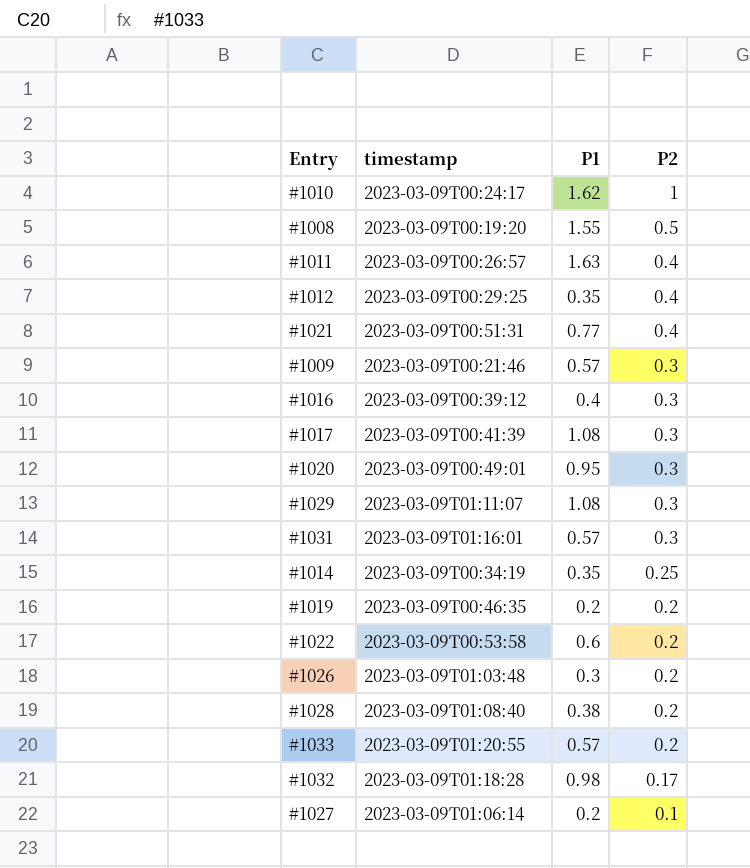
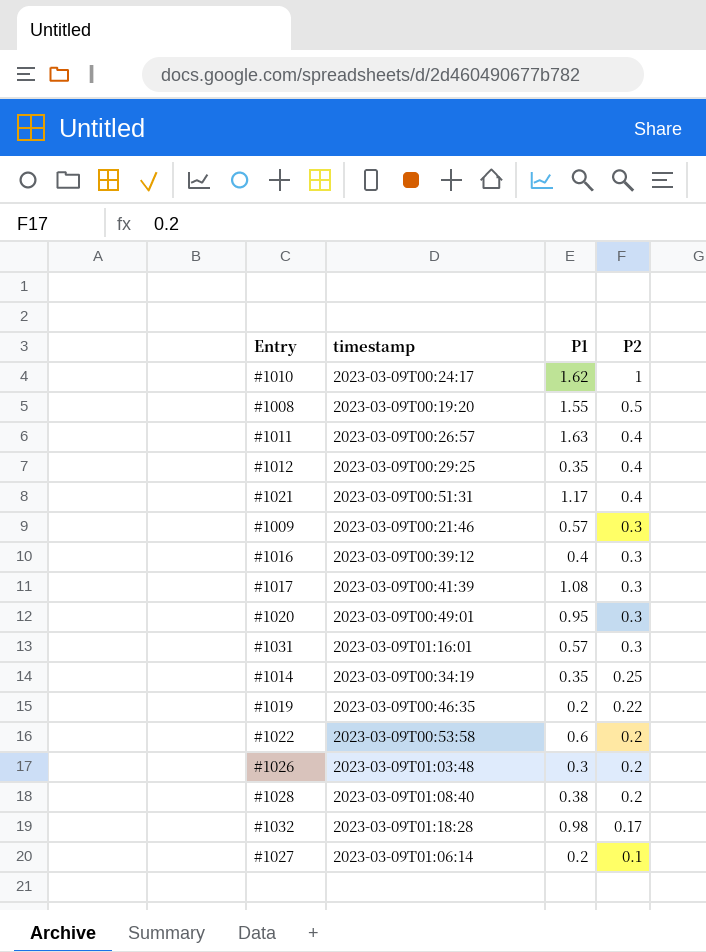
row #1029: 2023-03-09T01:11:07 | 1.08 | 0.3 -> none
row #1033: 2023-03-09T01:20:55 | 0.57 | 0.2 -> none
#1021 | P1: 0.77 -> 1.17
#1019 | P2: 0.2 -> 0.22

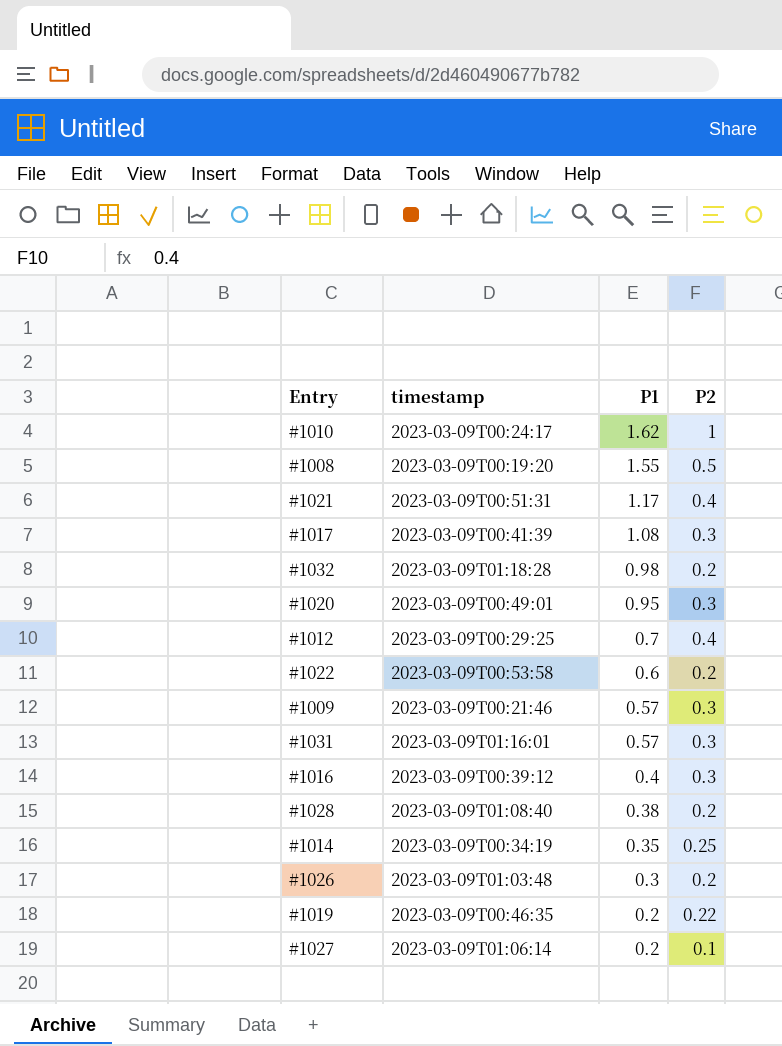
row order: P2 descending -> P1 descending
row #1011: 2023-03-09T00:26:57 | 1.63 | 0.4 -> none
#1032 | P2: 0.17 -> 0.2
#1012 | P1: 0.35 -> 0.7

